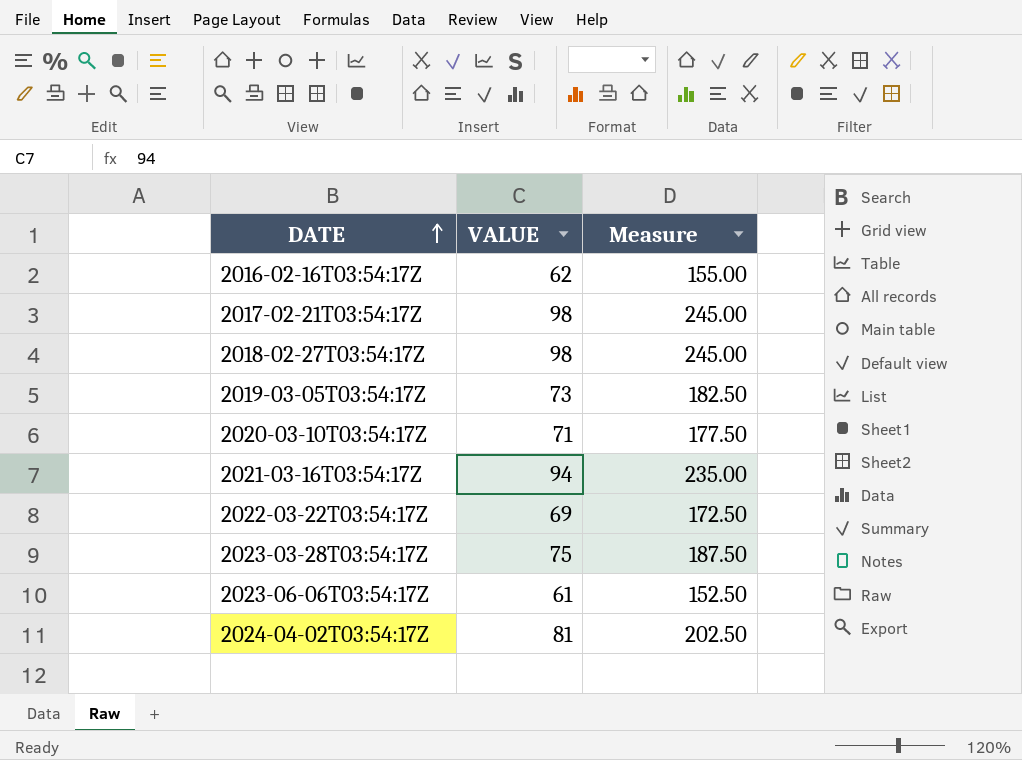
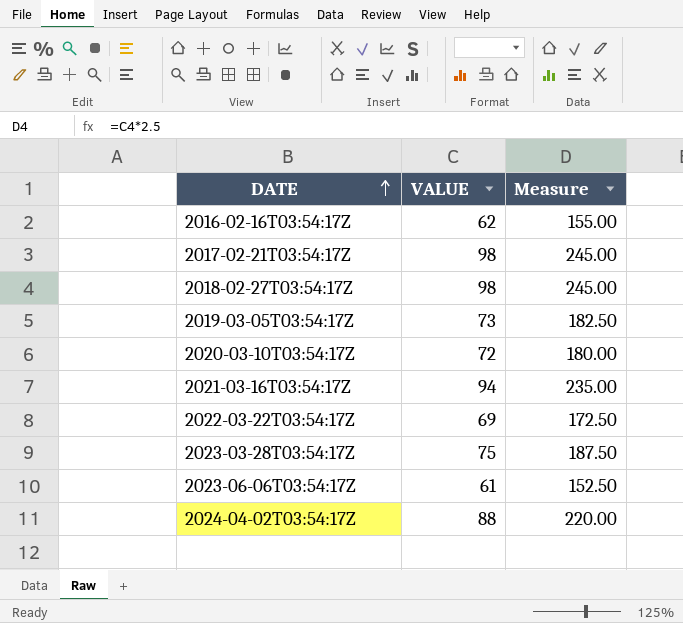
2020-03-10T03:54:17Z | VALUE: 71 -> 72
2020-03-10T03:54:17Z | Measure: 177.50 -> 180.00
2024-04-02T03:54:17Z | VALUE: 81 -> 88
2024-04-02T03:54:17Z | Measure: 202.50 -> 220.00

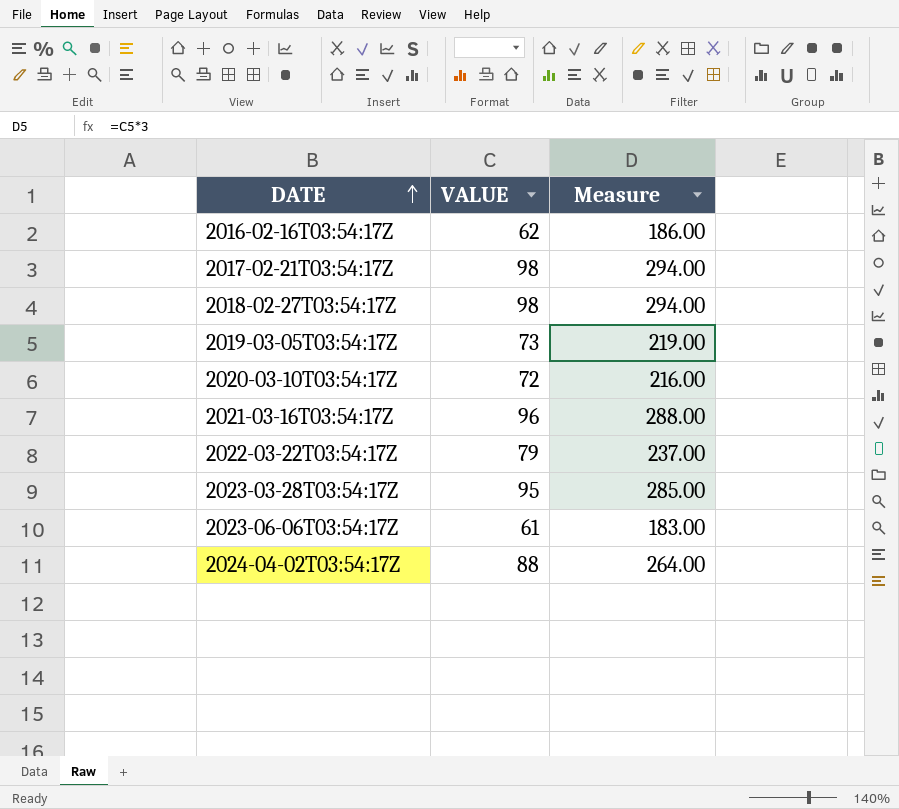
column Measure | formula: [VALUE] * 2.5 -> [VALUE] * 3
2021-03-16T03:54:17Z | VALUE: 94 -> 96
2022-03-22T03:54:17Z | VALUE: 69 -> 79
2023-03-28T03:54:17Z | VALUE: 75 -> 95

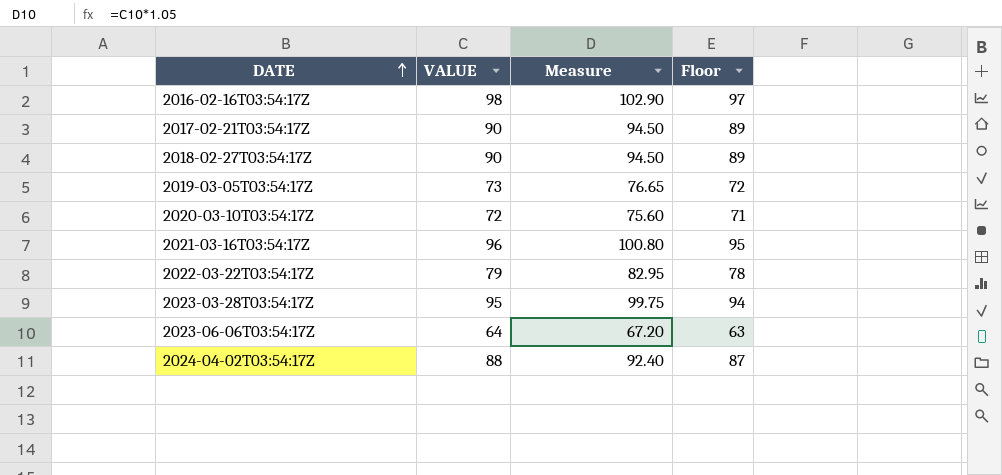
column Measure | formula: [VALUE] * 3 -> [VALUE] * 1.05
column Floor | formula: none -> [VALUE] - 1
2016-02-16T03:54:17Z | VALUE: 62 -> 98
2017-02-21T03:54:17Z | VALUE: 98 -> 90
2018-02-27T03:54:17Z | VALUE: 98 -> 90
2023-06-06T03:54:17Z | VALUE: 61 -> 64

